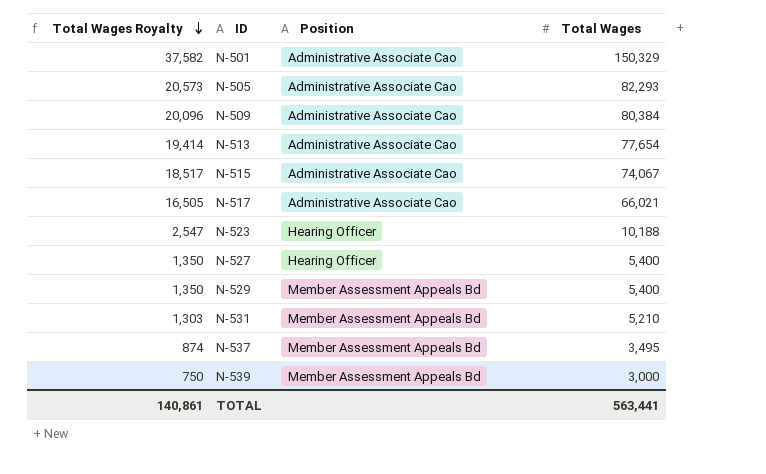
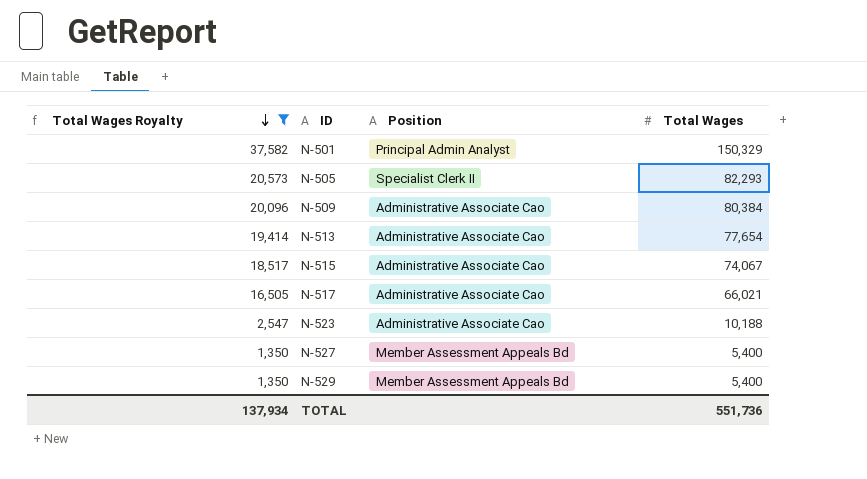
filter: none -> Total Wages Royalty >= 1,350
N-501 | Position: Administrative Associate Cao -> Principal Admin Analyst
N-505 | Position: Administrative Associate Cao -> Specialist Clerk II
N-523 | Position: Hearing Officer -> Administrative Associate Cao
N-527 | Position: Hearing Officer -> Member Assessment Appeals Bd
TOTAL | Total Wages Royalty: 140,861 -> 137,934
TOTAL | Total Wages: 563,441 -> 551,736

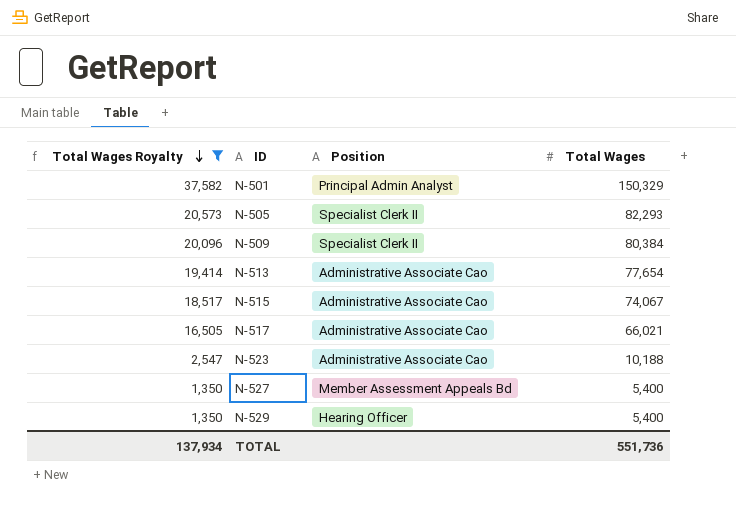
N-509 | Position: Administrative Associate Cao -> Specialist Clerk II
N-529 | Position: Member Assessment Appeals Bd -> Hearing Officer

